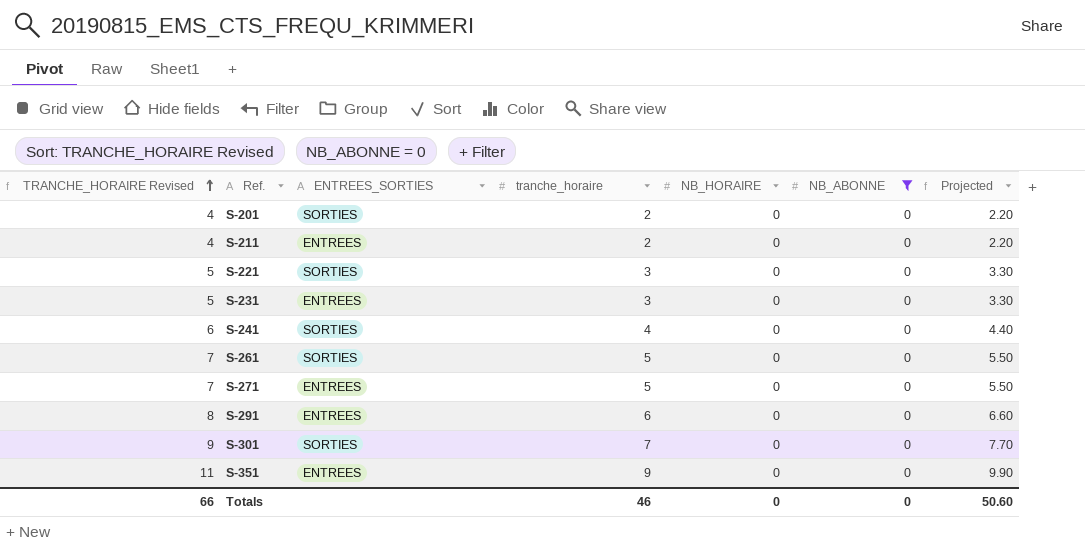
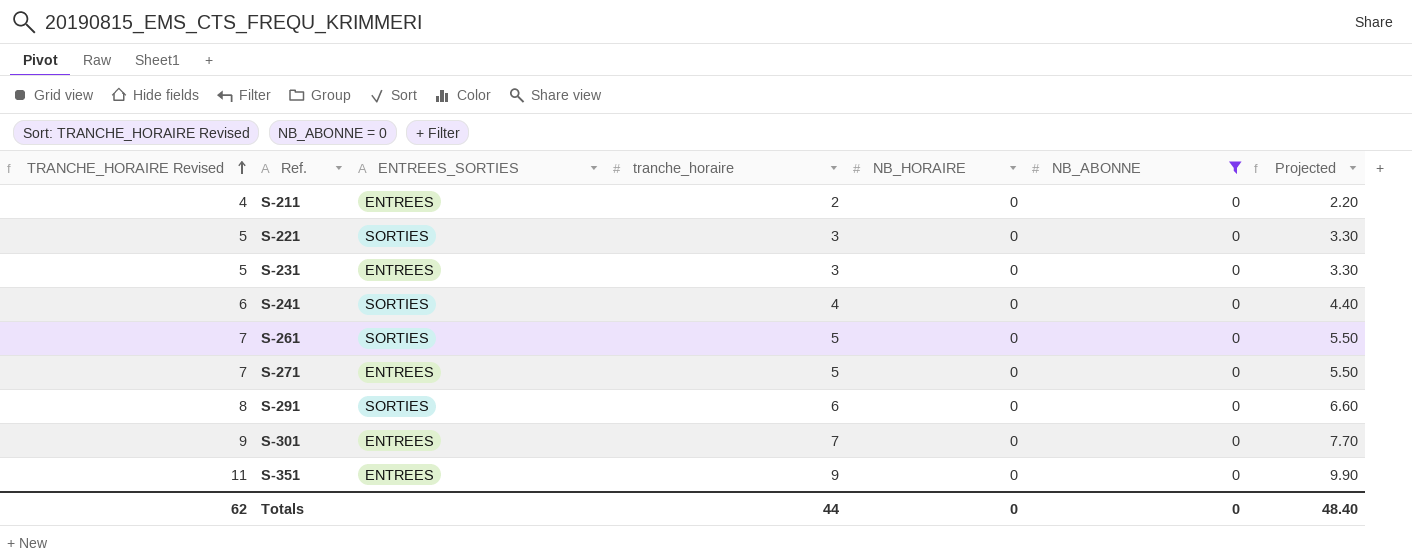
row S-201: 4 | SORTIES | 2 | 0 | 0 | 2.20 -> none
S-291 | ENTREES_SORTIES: ENTREES -> SORTIES
S-301 | ENTREES_SORTIES: SORTIES -> ENTREES
Totals | TRANCHE_HORAIRE Revised: 66 -> 62
Totals | tranche_horaire: 46 -> 44
Totals | Projected: 50.60 -> 48.40

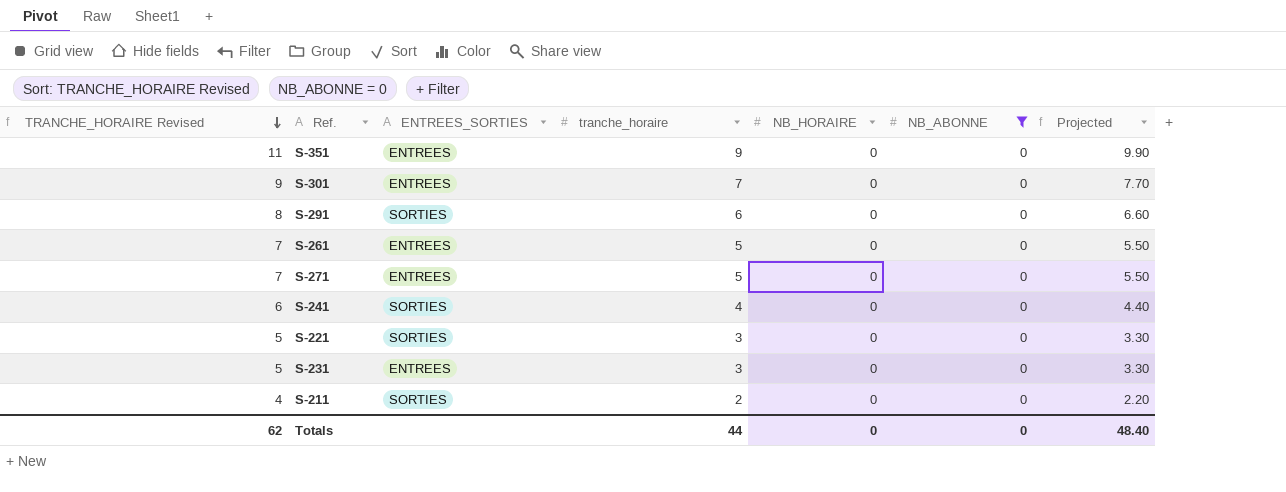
row order: TRANCHE_HORAIRE Revised ascending -> TRANCHE_HORAIRE Revised descending
S-261 | ENTREES_SORTIES: SORTIES -> ENTREES
S-211 | ENTREES_SORTIES: ENTREES -> SORTIES

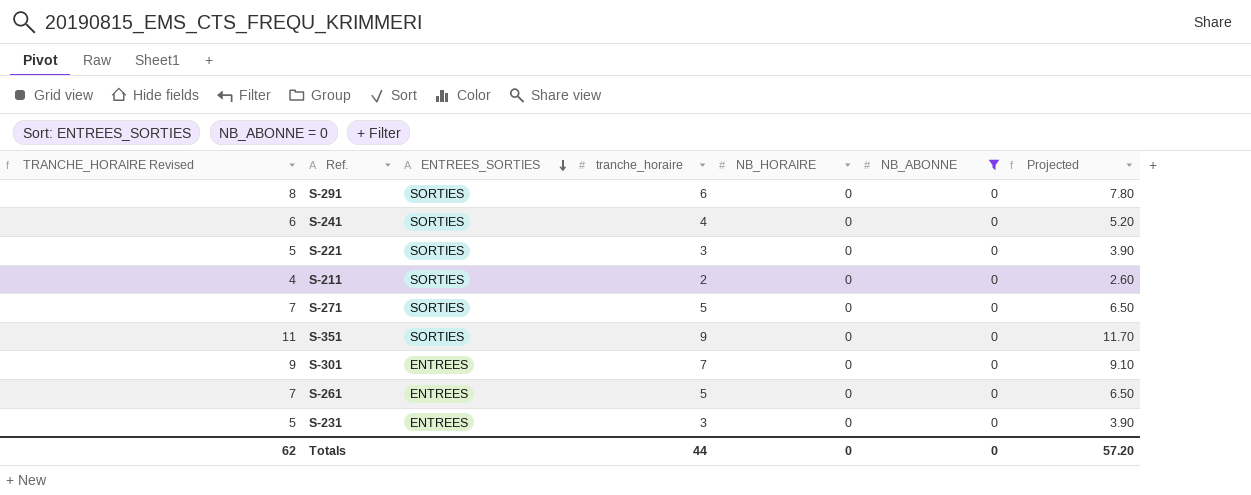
row order: TRANCHE_HORAIRE Revised descending -> ENTREES_SORTIES descending
column Projected | formula: [tranche_horaire] * 1.1 -> [tranche_horaire] * 1.3
S-271 | ENTREES_SORTIES: ENTREES -> SORTIES
S-351 | ENTREES_SORTIES: ENTREES -> SORTIES
Totals | Projected: 48.40 -> 57.20

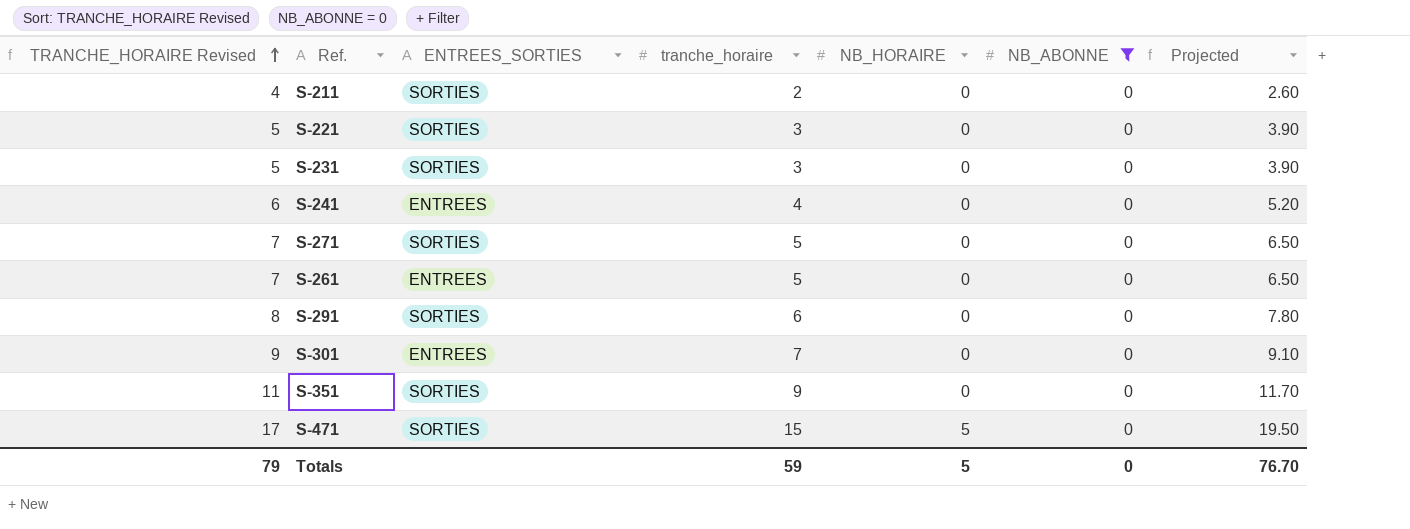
row order: ENTREES_SORTIES descending -> TRANCHE_HORAIRE Revised ascending
S-231 | ENTREES_SORTIES: ENTREES -> SORTIES
S-241 | ENTREES_SORTIES: SORTIES -> ENTREES
row S-471: none -> 17 | SORTIES | 15 | 5 | 0 | 19.50
Totals | TRANCHE_HORAIRE Revised: 62 -> 79
Totals | tranche_horaire: 44 -> 59
Totals | NB_HORAIRE: 0 -> 5
Totals | Projected: 57.20 -> 76.70

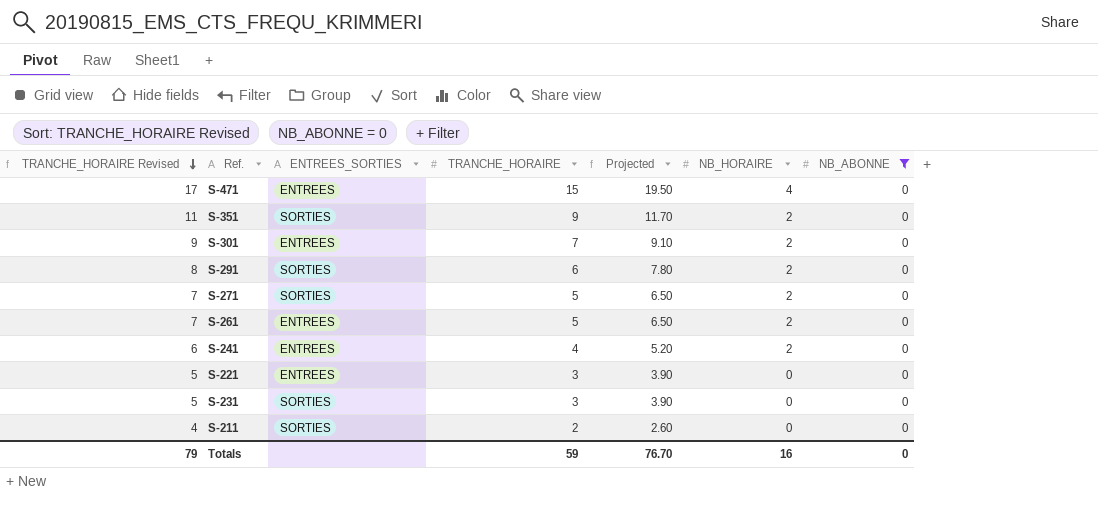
row order: TRANCHE_HORAIRE Revised ascending -> TRANCHE_HORAIRE Revised descending
column name: tranche_horaire -> TRANCHE_HORAIRE
column Projected | position: 7 -> 5
S-471 | ENTREES_SORTIES: SORTIES -> ENTREES
S-471 | NB_HORAIRE: 5 -> 4
S-351 | NB_HORAIRE: 0 -> 2
S-301 | NB_HORAIRE: 0 -> 2
S-291 | NB_HORAIRE: 0 -> 2
S-271 | NB_HORAIRE: 0 -> 2
S-261 | NB_HORAIRE: 0 -> 2
S-241 | NB_HORAIRE: 0 -> 2
S-221 | ENTREES_SORTIES: SORTIES -> ENTREES
Totals | NB_HORAIRE: 5 -> 16

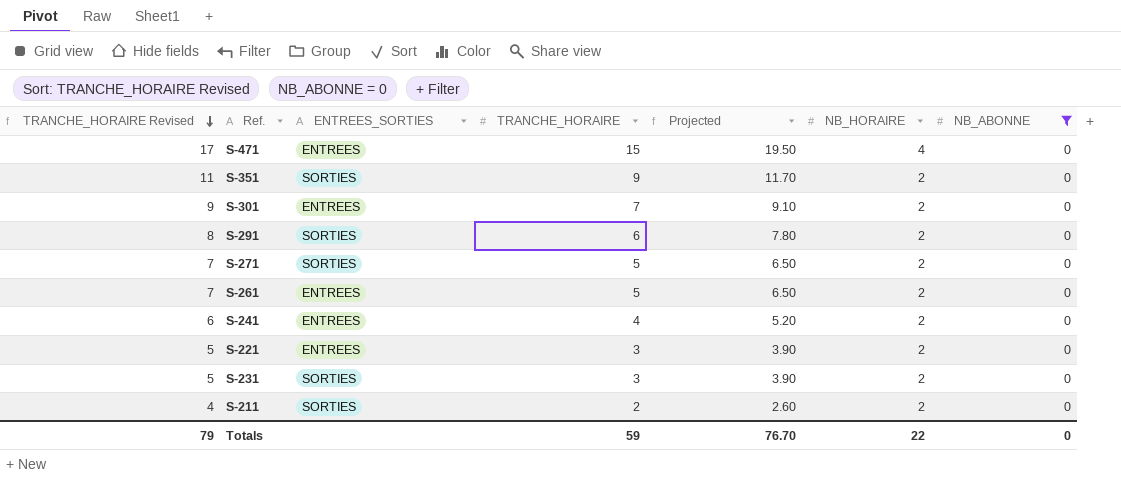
S-221 | NB_HORAIRE: 0 -> 2
S-231 | NB_HORAIRE: 0 -> 2
S-211 | NB_HORAIRE: 0 -> 2
Totals | NB_HORAIRE: 16 -> 22

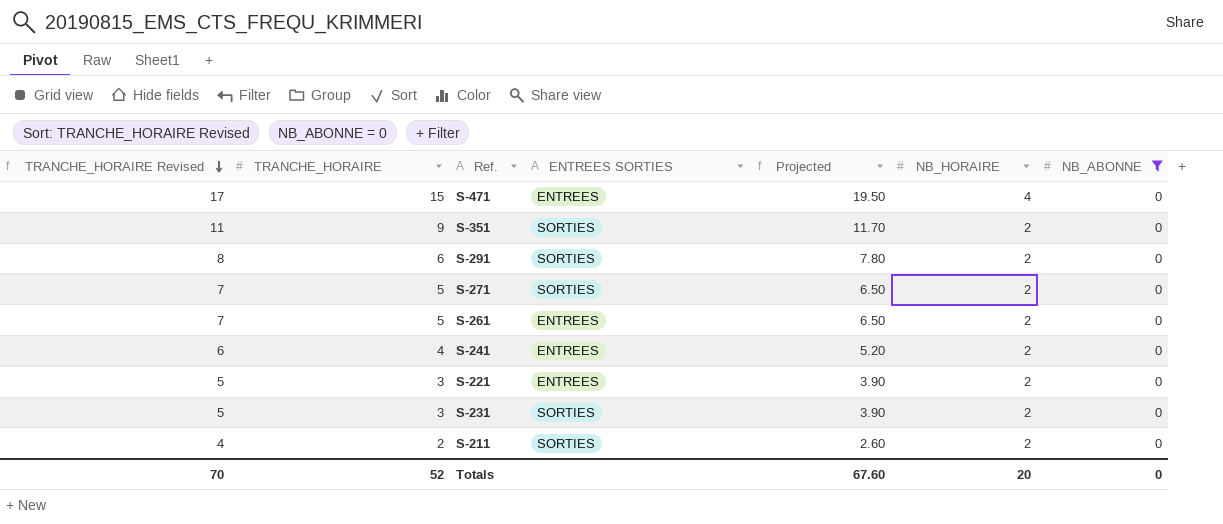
column TRANCHE_HORAIRE | position: 4 -> 2
column name: ENTREES_SORTIES -> ENTREES SORTIES
row S-301: 9 | ENTREES | 7 | 9.10 | 2 | 0 -> none
Totals | TRANCHE_HORAIRE Revised: 79 -> 70
Totals | TRANCHE_HORAIRE: 59 -> 52
Totals | Projected: 76.70 -> 67.60
Totals | NB_HORAIRE: 22 -> 20

